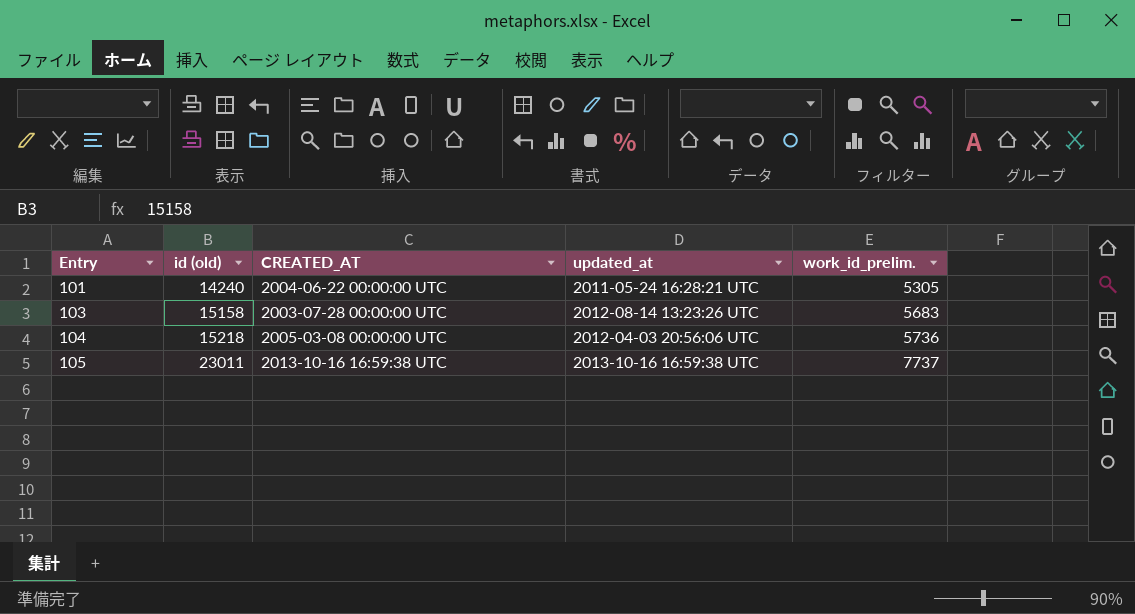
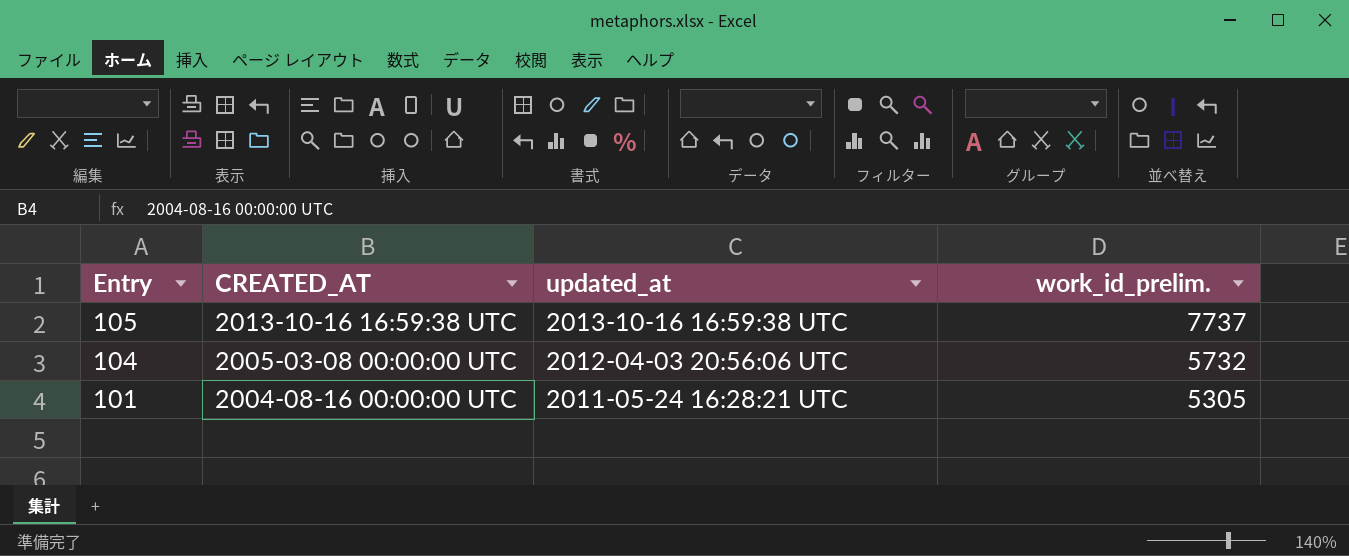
row order: Entry ascending -> Entry descending
column id (old) | position: 2 -> none
row 103: 15158 | 2003-07-28 00:00:00 UTC | 2012-08-14 13:23:26 UTC | 5683 -> none
104 | work_id_prelim.: 5736 -> 5732
101 | CREATED_AT: 2004-06-22 00:00:00 UTC -> 2004-08-16 00:00:00 UTC

